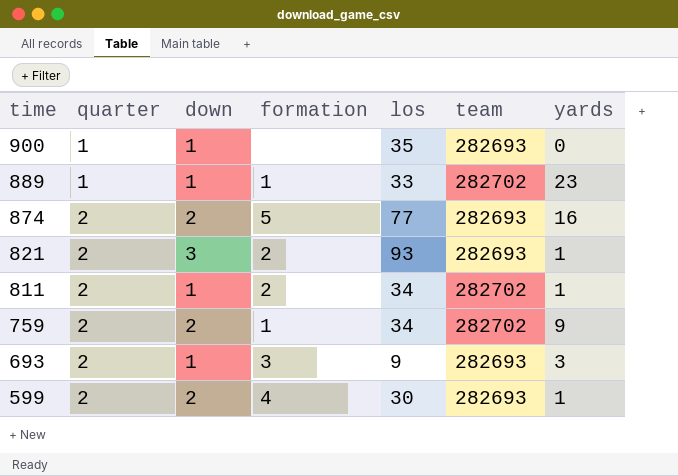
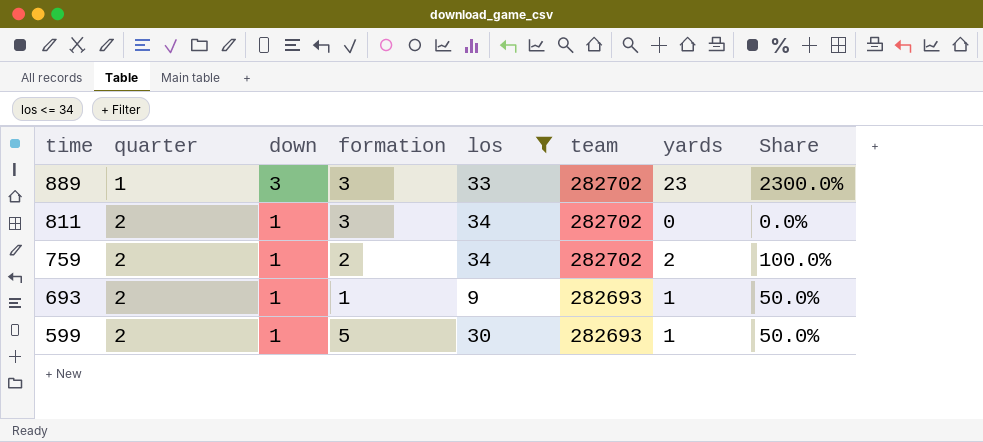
filter: none -> los <= 34
column Share | formula: none -> [yards] / [quarter]
889 | down: 1 -> 3
889 | formation: 1 -> 3
811 | formation: 2 -> 3
811 | yards: 1 -> 0
759 | down: 2 -> 1
759 | formation: 1 -> 2
759 | yards: 9 -> 2
693 | formation: 3 -> 1
693 | yards: 3 -> 1
599 | down: 2 -> 1
599 | formation: 4 -> 5

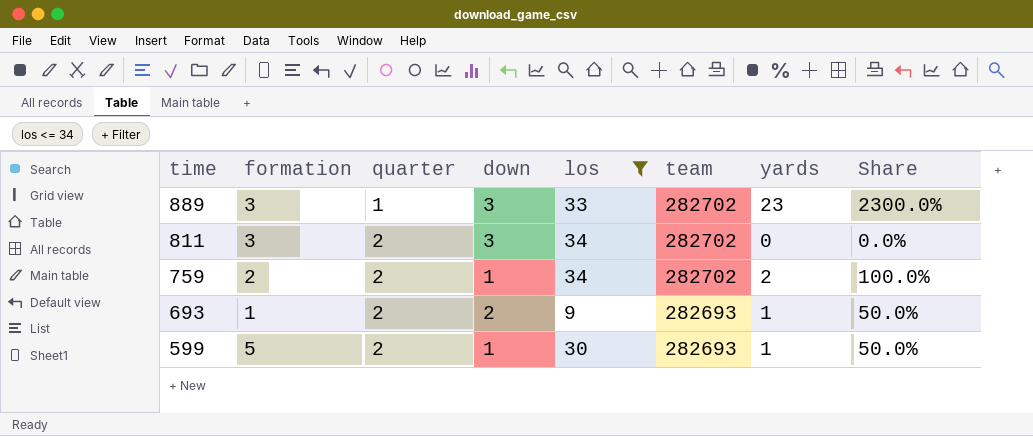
column formation | position: 4 -> 2
811 | down: 1 -> 3
693 | down: 1 -> 2

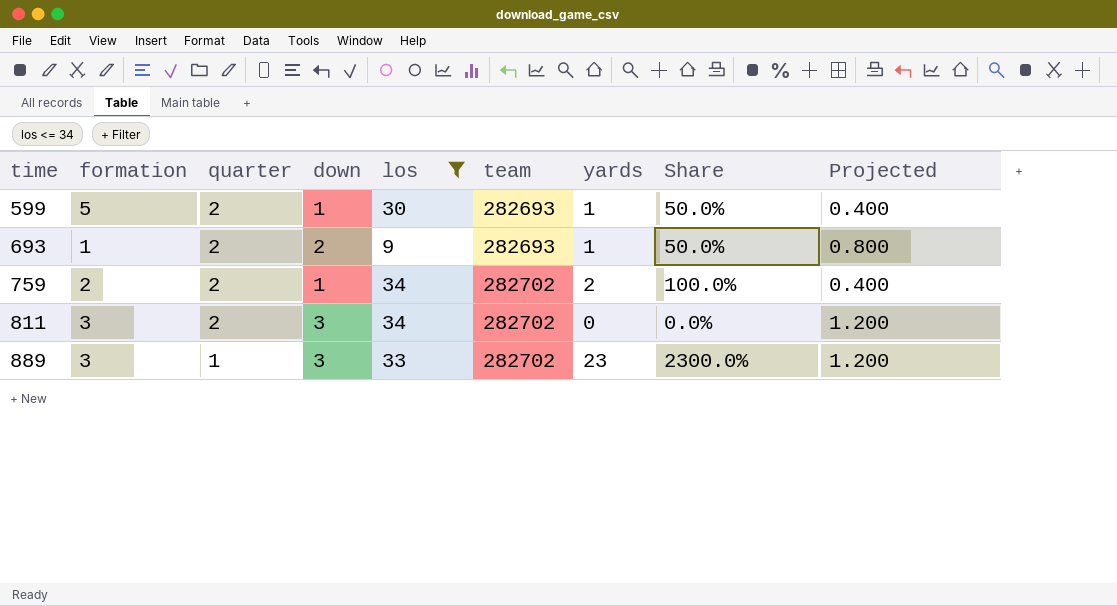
row order: time descending -> time ascending
column Projected | formula: none -> [down] * 0.4

